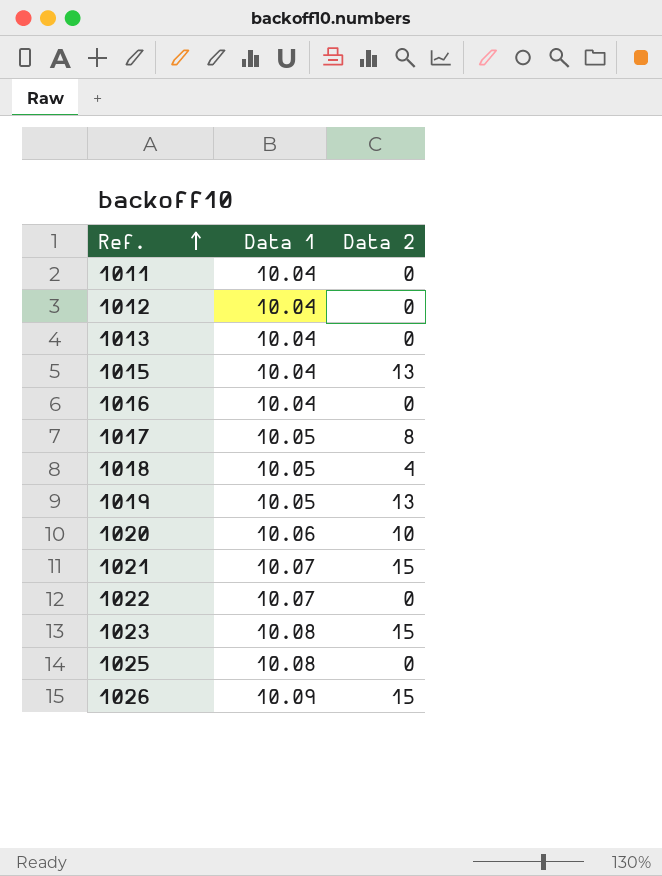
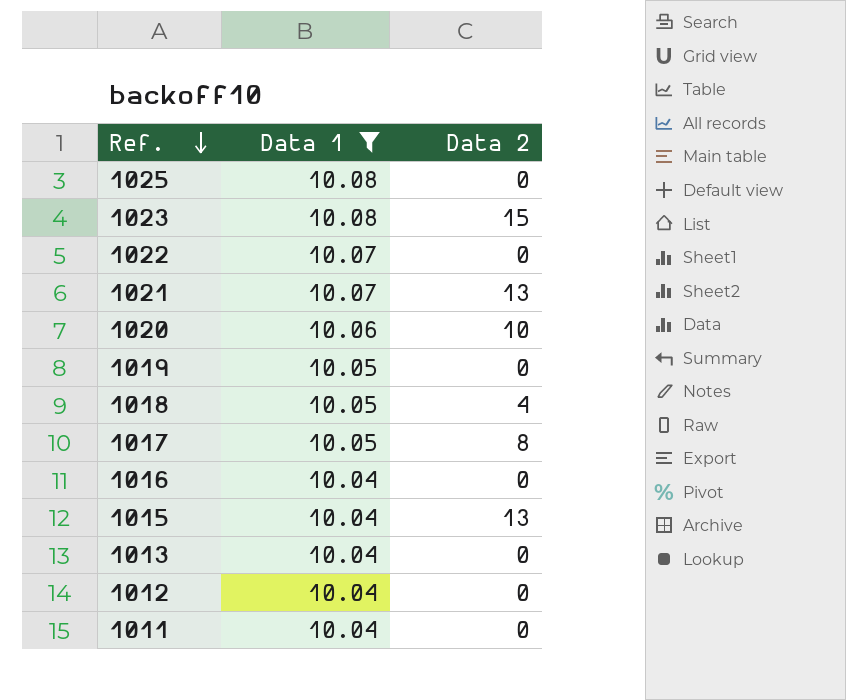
filter: none -> Data 1 != 10.09
row order: Ref. ascending -> Ref. descending
1021 | Data 2: 15 -> 13
1019 | Data 2: 13 -> 0

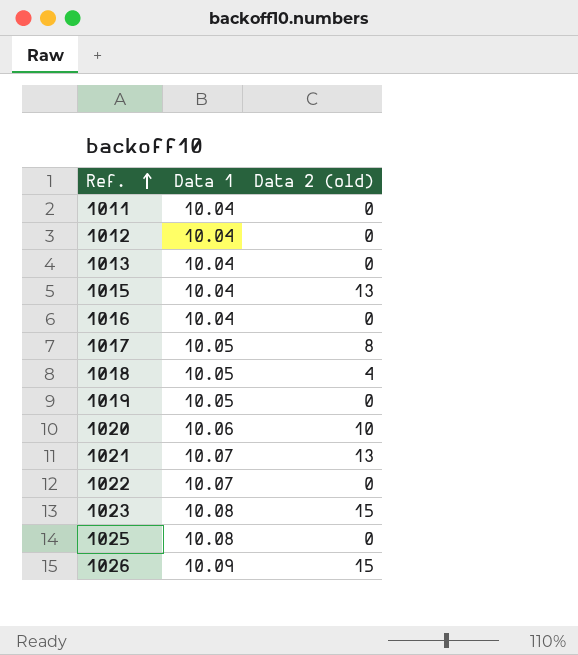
filter: Data 1 != 10.09 -> none
row order: Ref. descending -> Ref. ascending
column name: Data 2 -> Data 2 (old)

